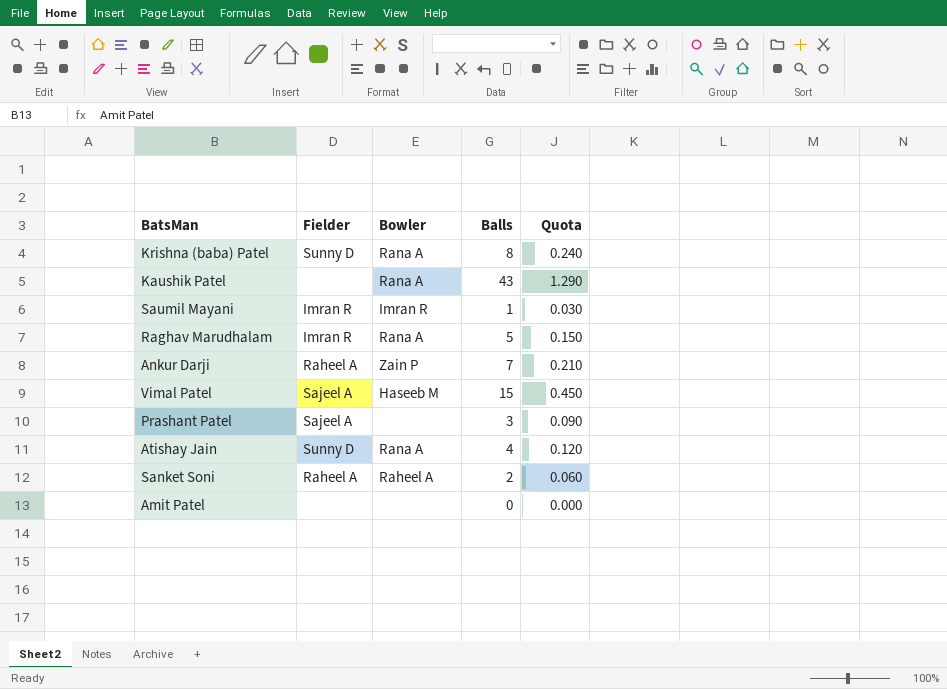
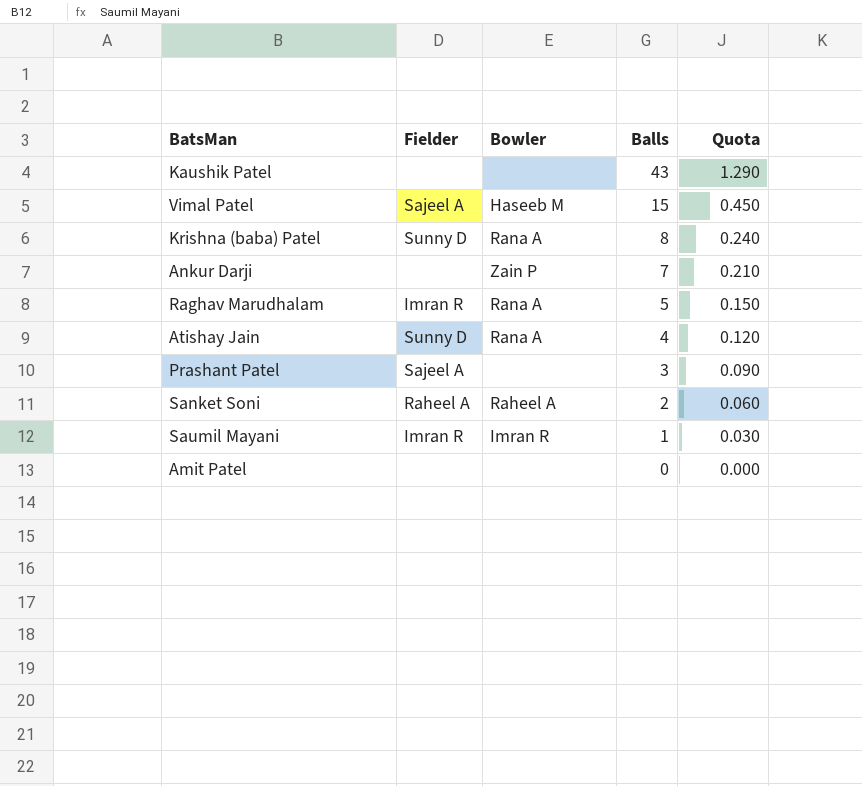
row order: none -> Balls descending
Kaushik Patel | Bowler: Rana A -> none
Ankur Darji | Fielder: Raheel A -> none

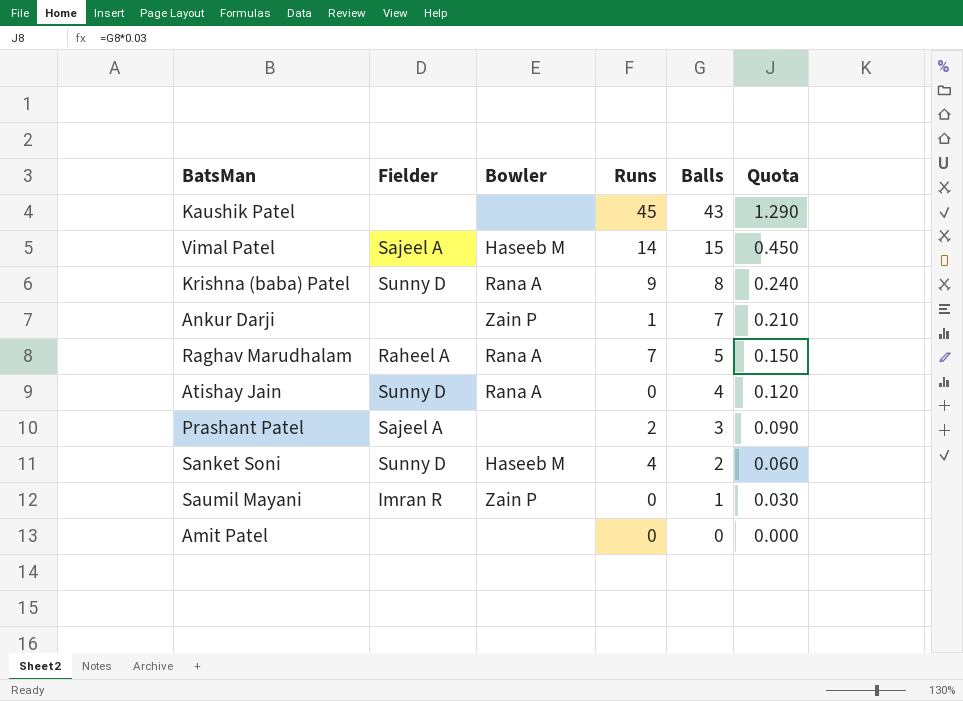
column Runs | position: none -> 4
Raghav Marudhalam | Fielder: Imran R -> Raheel A
Sanket Soni | Fielder: Raheel A -> Sunny D
Sanket Soni | Bowler: Raheel A -> Haseeb M
Saumil Mayani | Bowler: Imran R -> Zain P

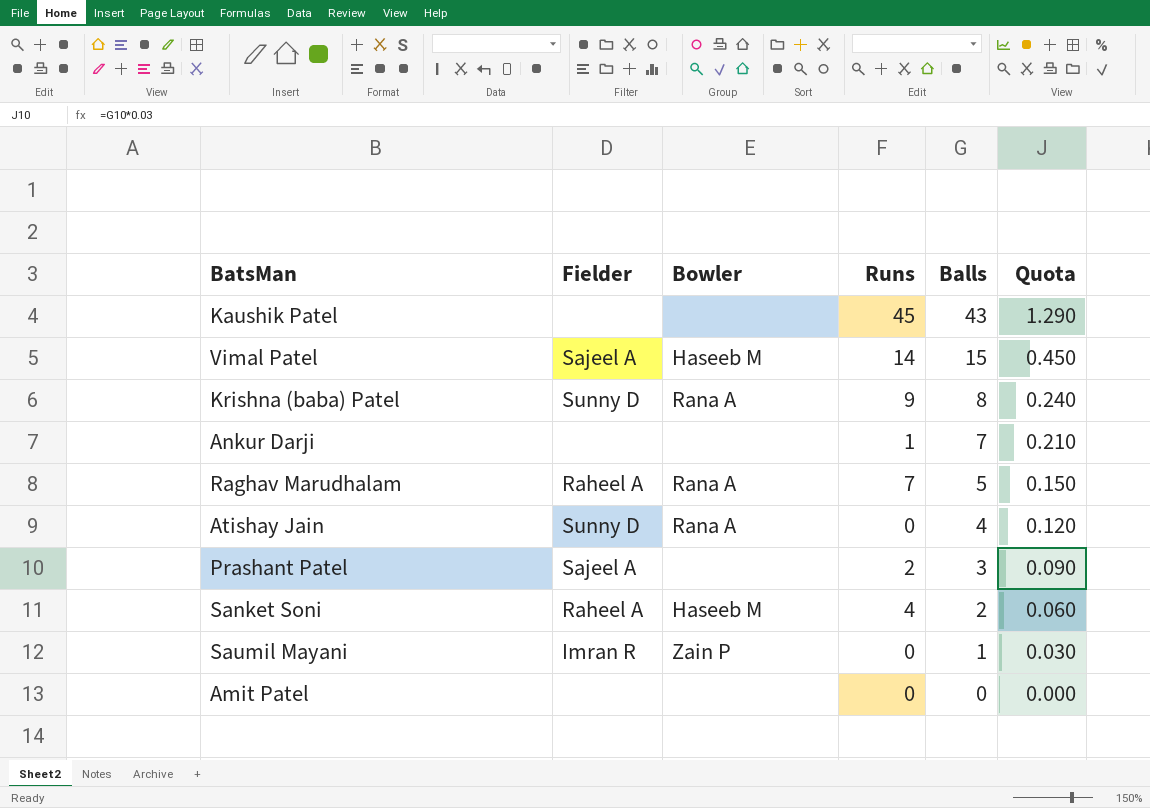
Ankur Darji | Bowler: Zain P -> none
Sanket Soni | Fielder: Sunny D -> Raheel A

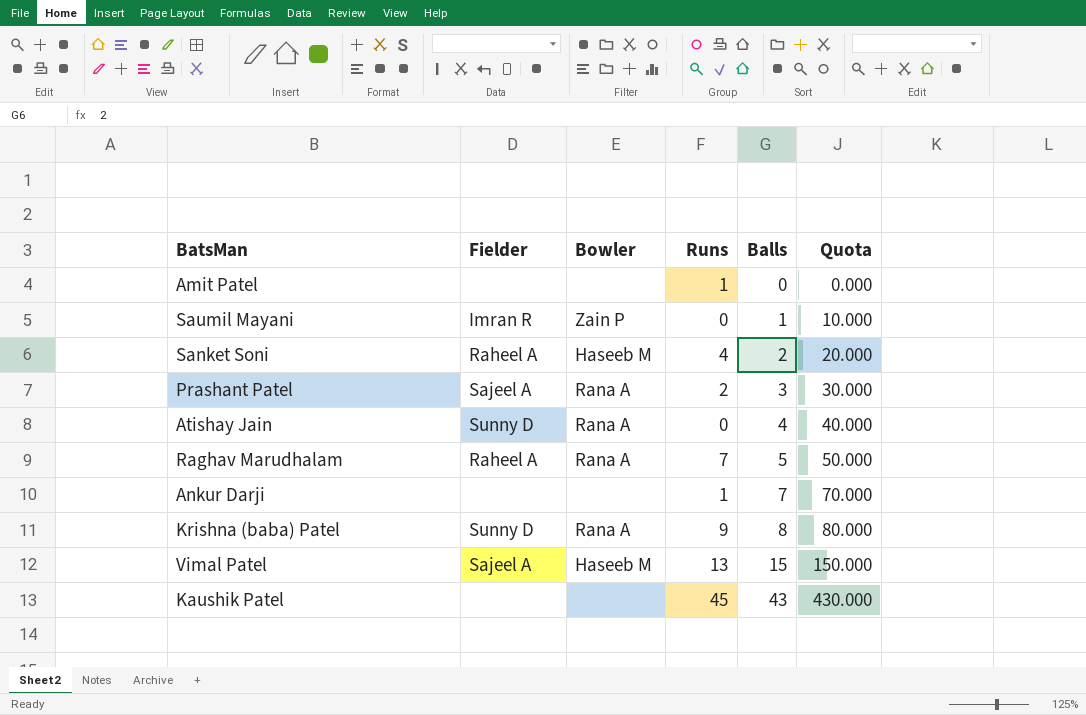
row order: Balls descending -> Balls ascending
column Quota | formula: [Balls] * 0.03 -> [Balls] * 10
Amit Patel | Runs: 0 -> 1
Prashant Patel | Bowler: none -> Rana A
Vimal Patel | Runs: 14 -> 13

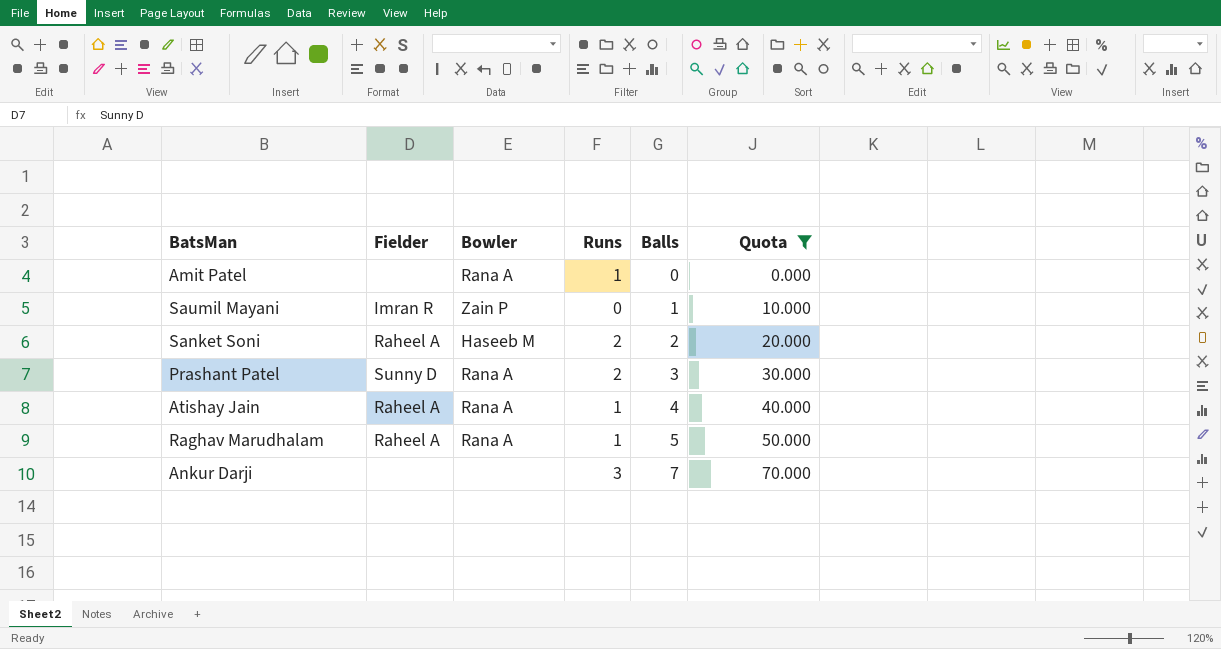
filter: none -> Quota <= 70.000
Amit Patel | Bowler: none -> Rana A
Sanket Soni | Runs: 4 -> 2
Prashant Patel | Fielder: Sajeel A -> Sunny D
Atishay Jain | Fielder: Sunny D -> Raheel A
Atishay Jain | Runs: 0 -> 1
Raghav Marudhalam | Runs: 7 -> 1
Ankur Darji | Runs: 1 -> 3

